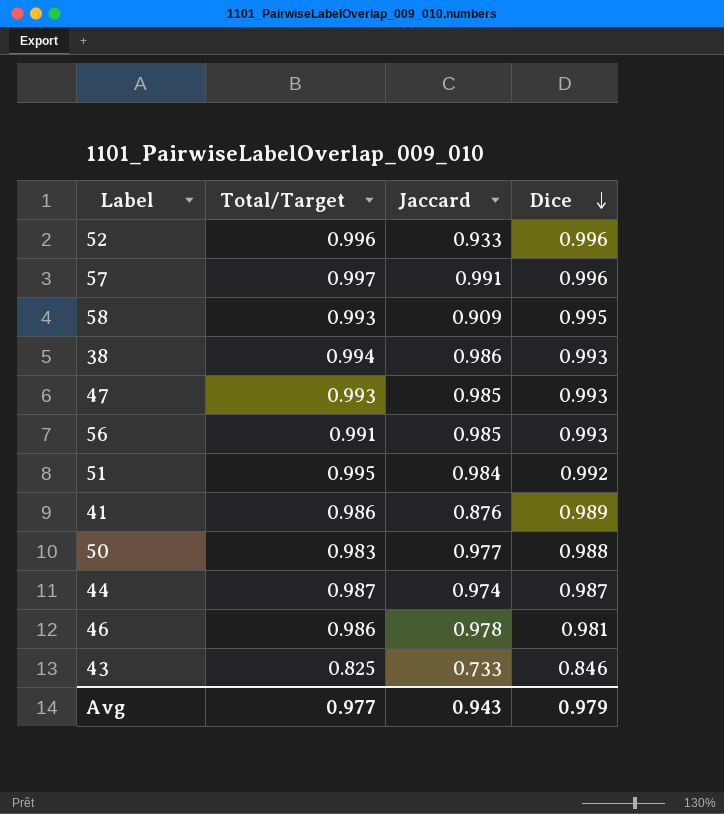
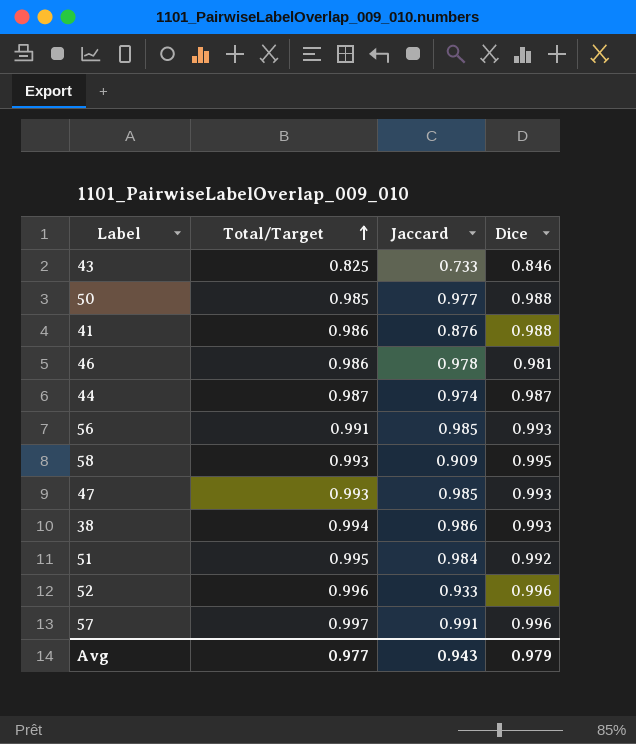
row order: Dice descending -> Total/Target ascending
50 | Total/Target: 0.983 -> 0.985
41 | Dice: 0.989 -> 0.988

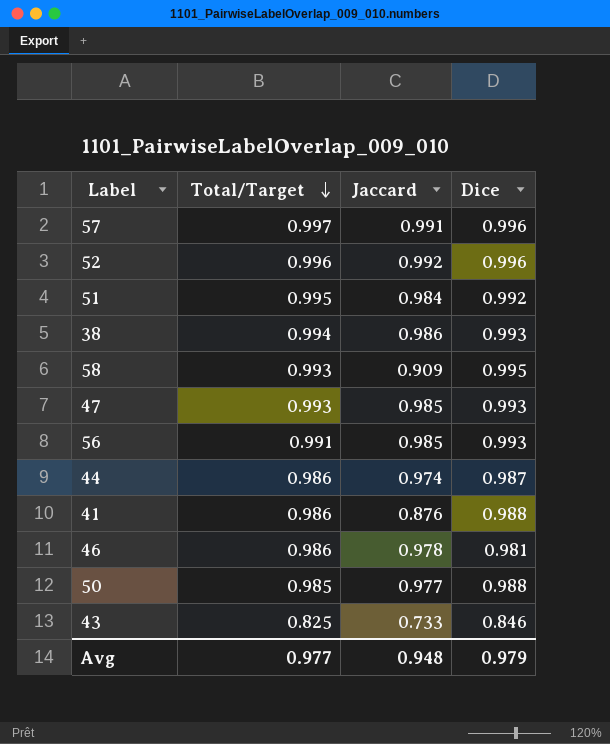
row order: Total/Target ascending -> Total/Target descending
52 | Jaccard: 0.933 -> 0.992
44 | Total/Target: 0.987 -> 0.986
Avg | Jaccard: 0.943 -> 0.948

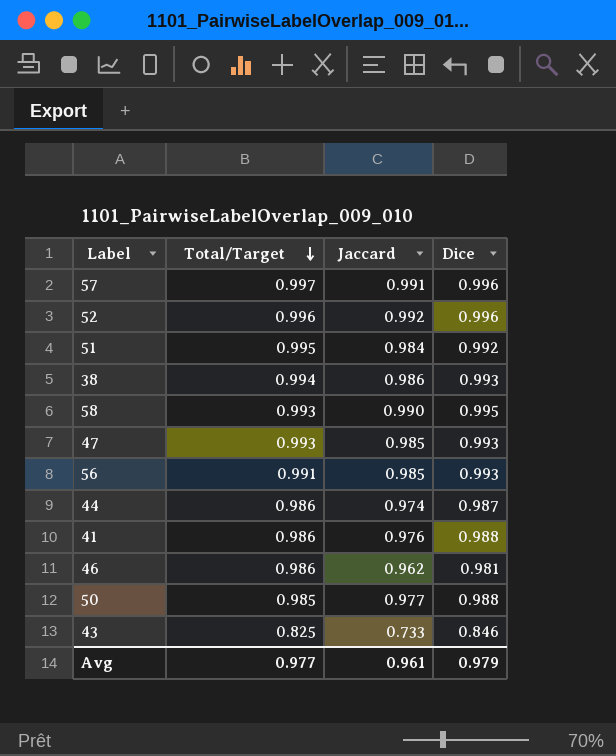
58 | Jaccard: 0.909 -> 0.990
41 | Jaccard: 0.876 -> 0.976
46 | Jaccard: 0.978 -> 0.962
Avg | Jaccard: 0.948 -> 0.961

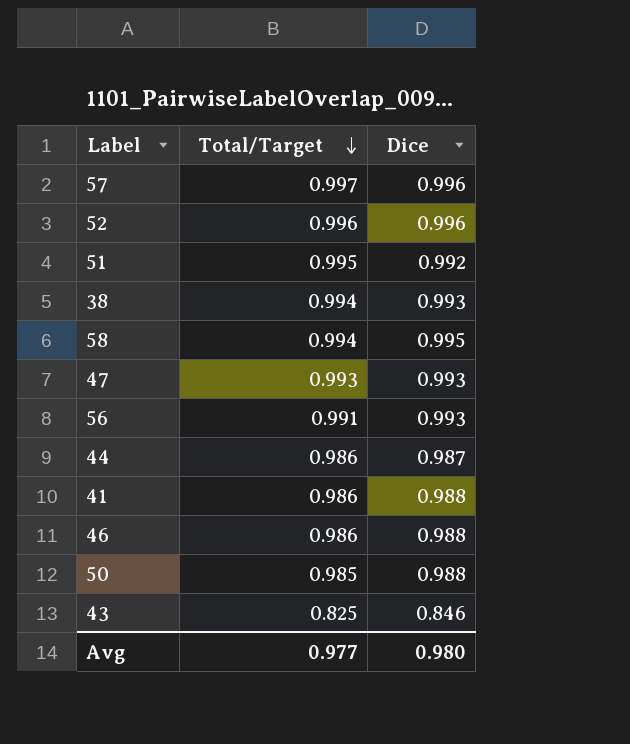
column Jaccard | position: 3 -> none
58 | Total/Target: 0.993 -> 0.994
46 | Dice: 0.981 -> 0.988
Avg | Dice: 0.979 -> 0.980

